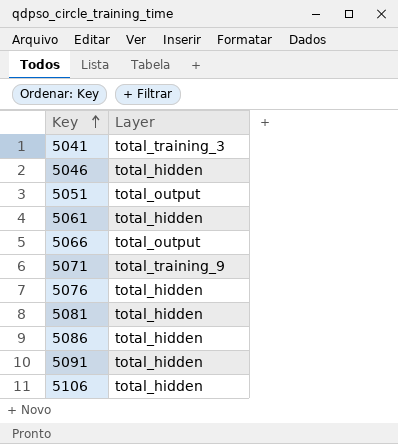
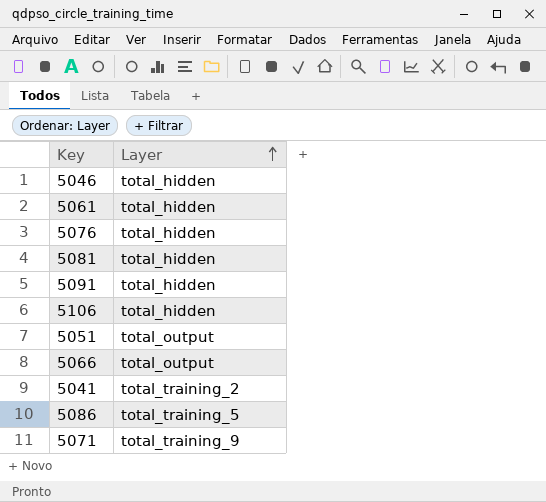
row order: Key ascending -> Layer ascending
5041 | Layer: total_training_3 -> total_training_2
5086 | Layer: total_hidden -> total_training_5

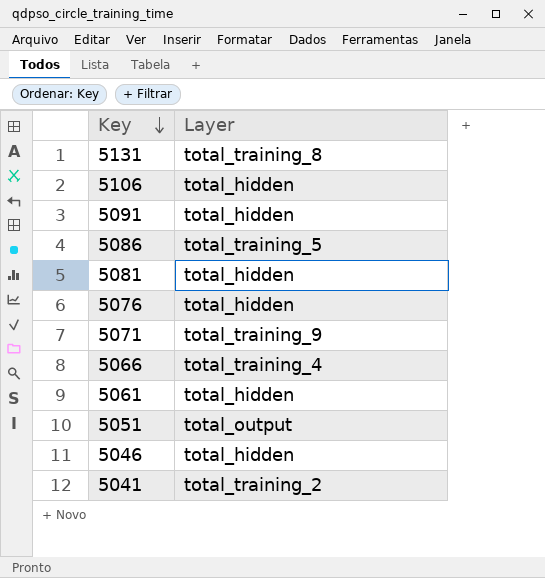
row order: Layer ascending -> Key descending
row 5131: none -> total_training_8
5066 | Layer: total_output -> total_training_4

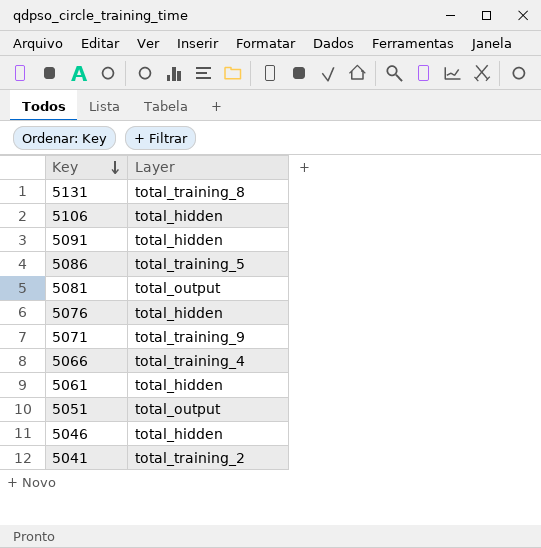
5081 | Layer: total_hidden -> total_output

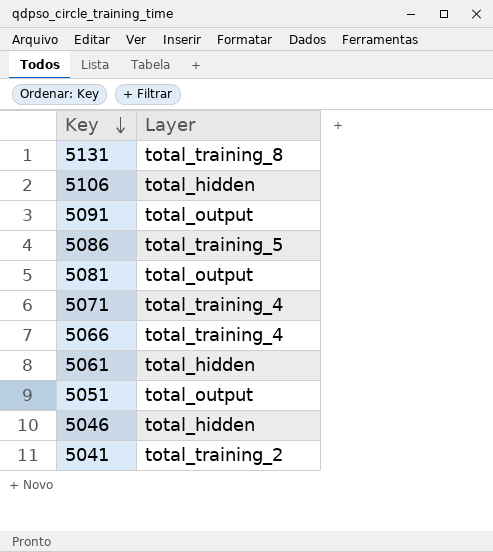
row 5076: total_hidden -> none
5091 | Layer: total_hidden -> total_output
5071 | Layer: total_training_9 -> total_training_4

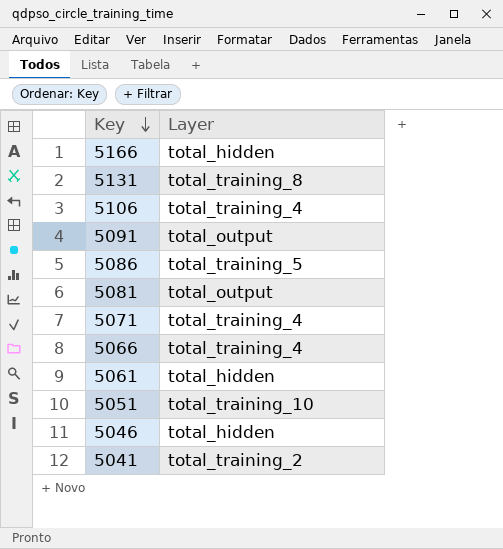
row 5166: none -> total_hidden
5106 | Layer: total_hidden -> total_training_4
5051 | Layer: total_output -> total_training_10

